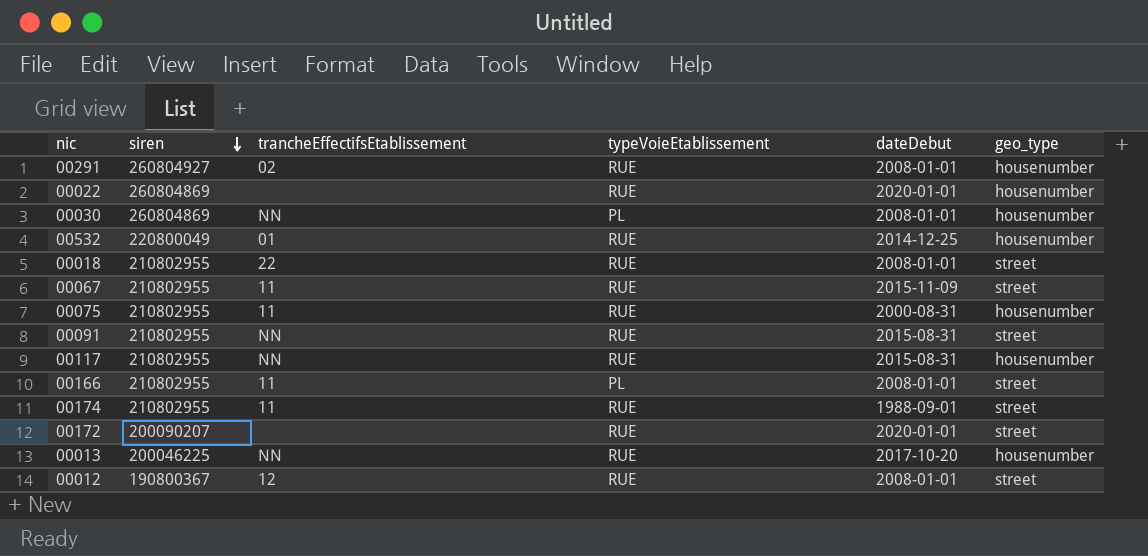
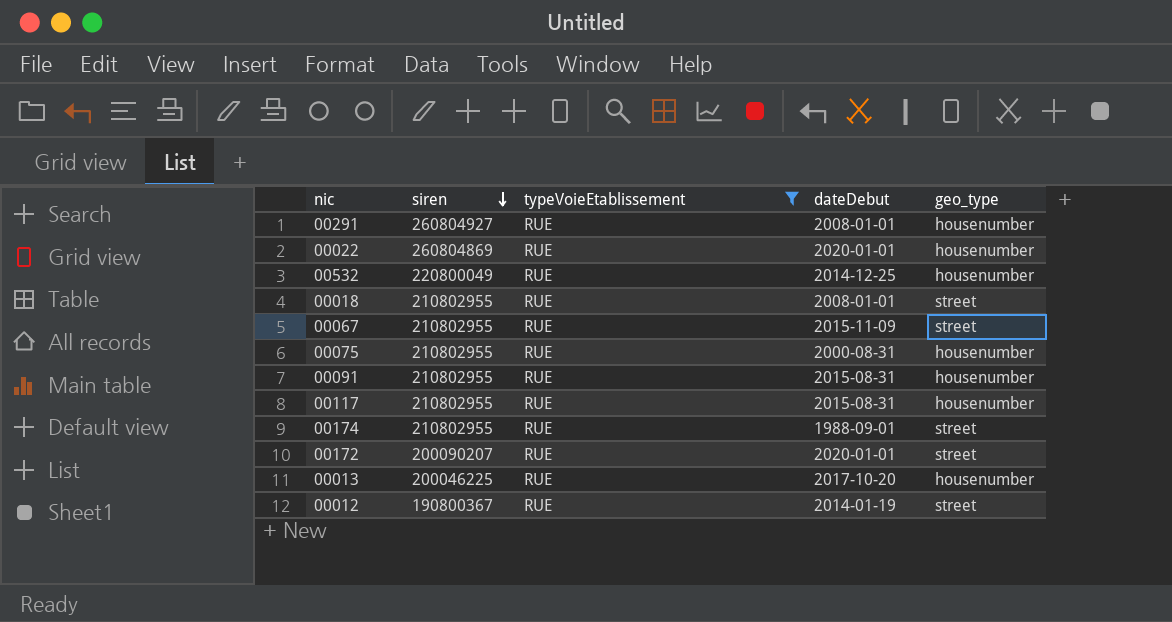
filter: none -> typeVoieEtablissement = RUE
column trancheEffectifsEtablissement | position: 3 -> none
00091 | geo_type: street -> housenumber
00012 | dateDebut: 2008-01-01 -> 2014-01-19

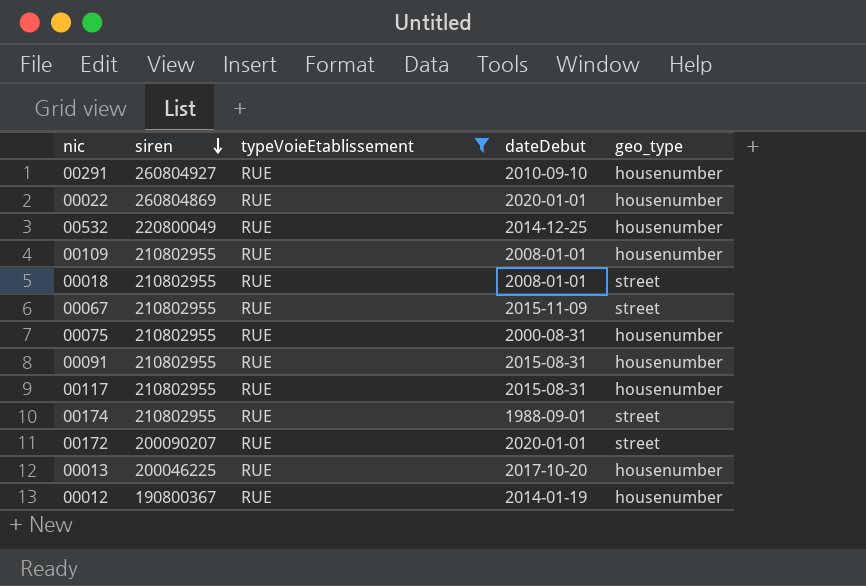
00291 | dateDebut: 2008-01-01 -> 2010-09-10
row 00109: none -> 210802955 | RUE | 2008-01-01 | housenumber
00012 | geo_type: street -> housenumber

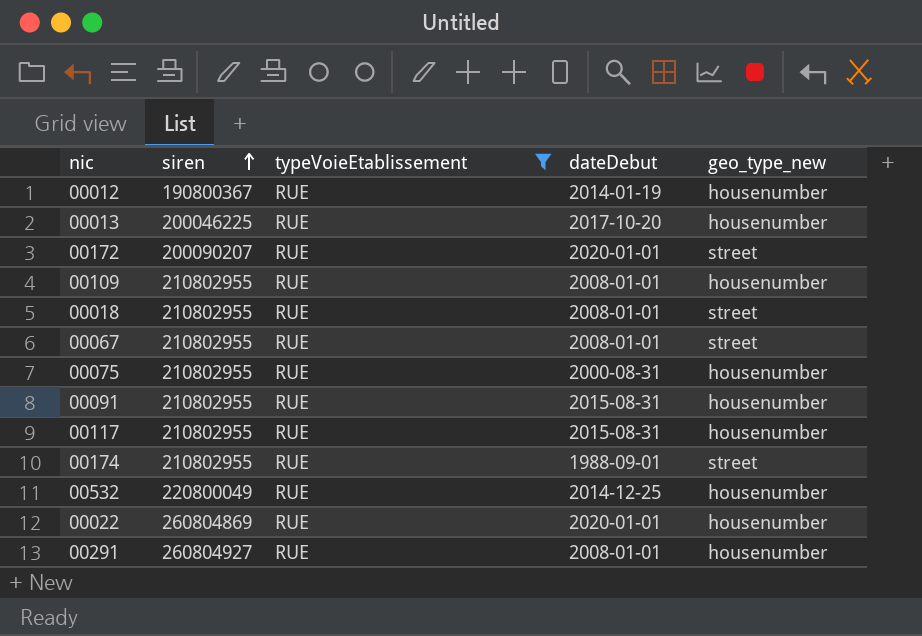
row order: siren descending -> siren ascending
column name: geo_type -> geo_type_new
00067 | dateDebut: 2015-11-09 -> 2008-01-01
00291 | dateDebut: 2010-09-10 -> 2008-01-01

